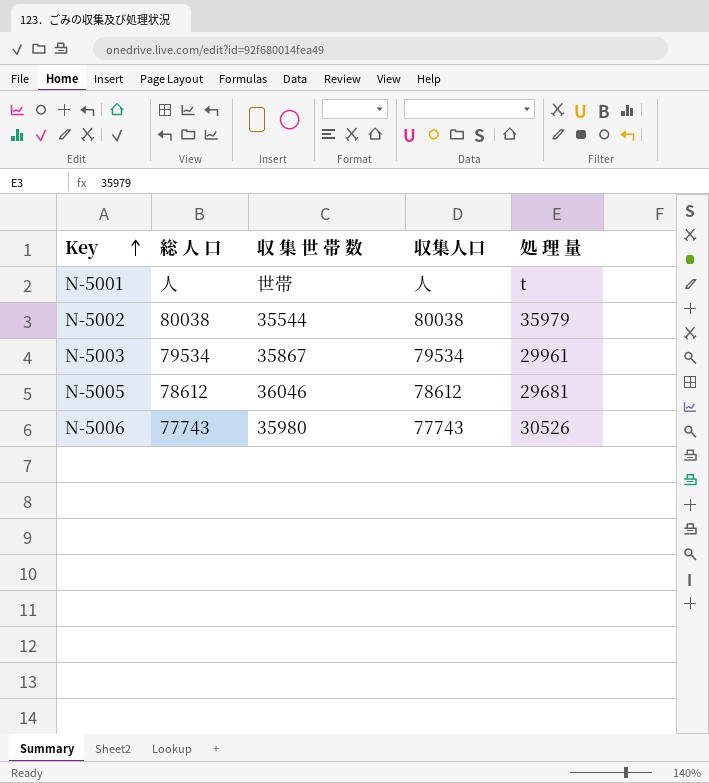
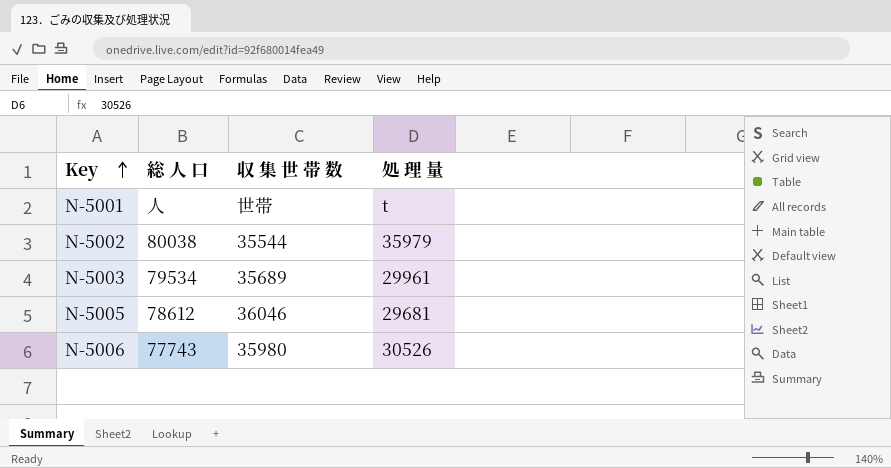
column 収集人口 | position: 4 -> none
N-5003 | 収 集 世 帯 数: 35867 -> 35689

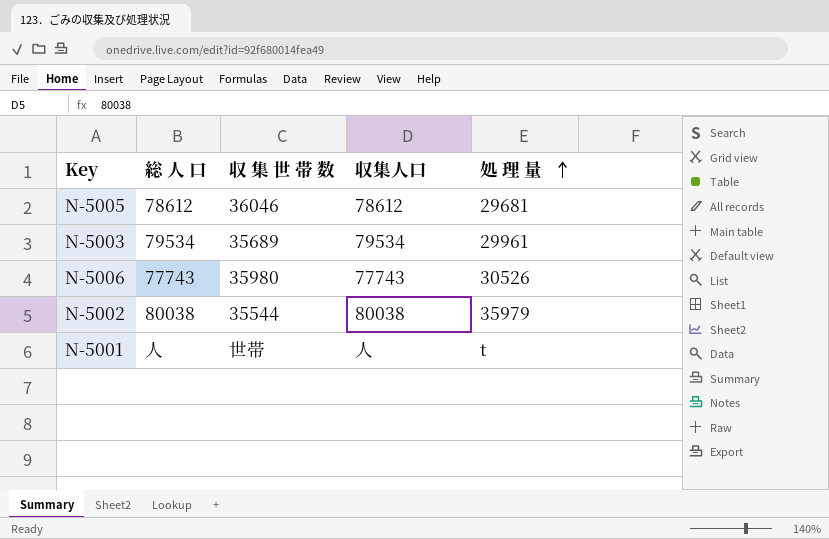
row order: Key ascending -> 処 理 量 ascending
column 収集人口 | position: none -> 4

